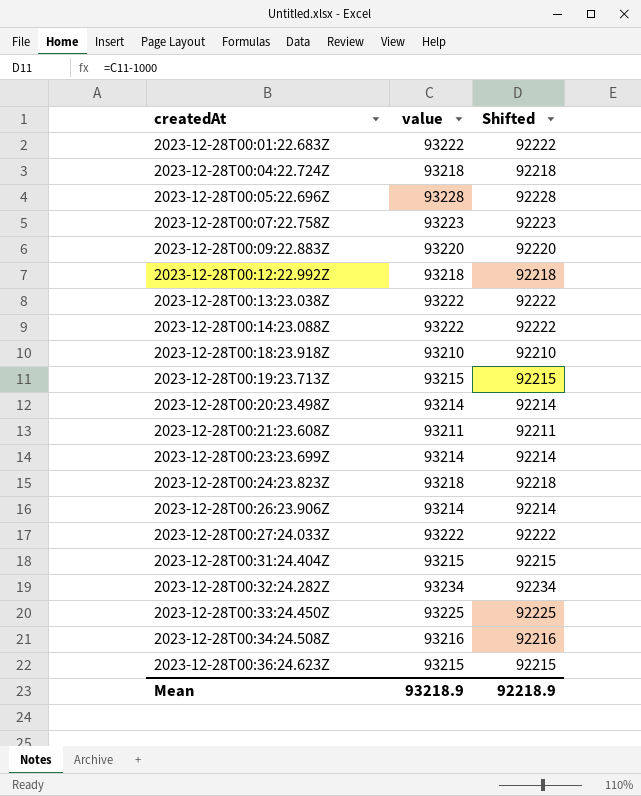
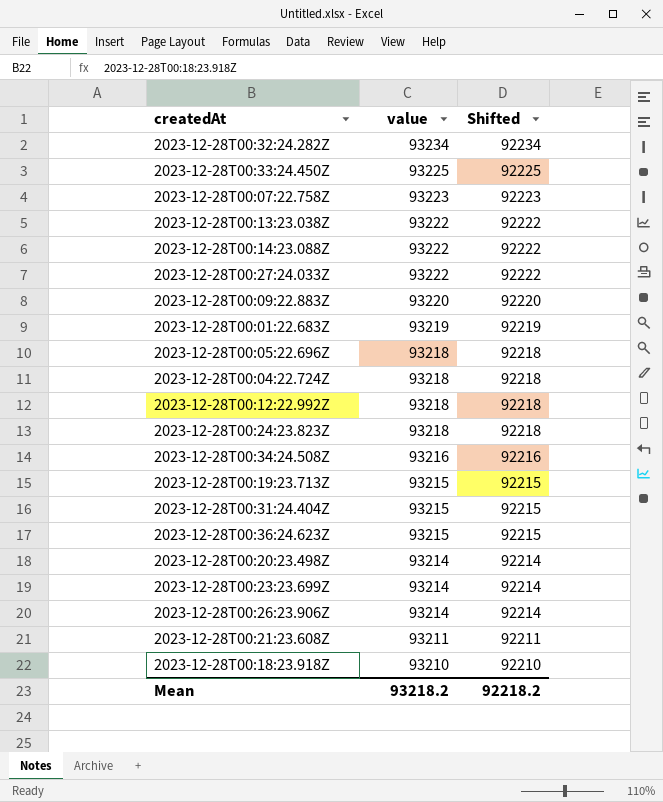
row order: createdAt ascending -> value descending
2023-12-28T00:01:22.683Z | value: 93222 -> 93219
2023-12-28T00:01:22.683Z | Shifted: 92222 -> 92219
2023-12-28T00:05:22.696Z | value: 93228 -> 93218
2023-12-28T00:05:22.696Z | Shifted: 92228 -> 92218
Mean | value: 93218.9 -> 93218.2
Mean | Shifted: 92218.9 -> 92218.2

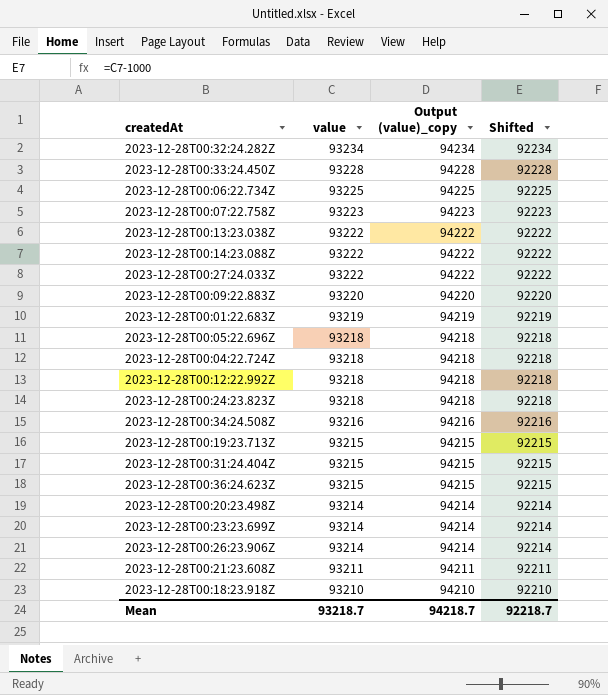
column Output (value)_copy | formula: none -> [value] + 1000
2023-12-28T00:33:24.450Z | value: 93225 -> 93228
2023-12-28T00:33:24.450Z | Shifted: 92225 -> 92228
row 2023-12-28T00:06:22.734Z: none -> 93225 | 94225 | 92225
Mean | value: 93218.2 -> 93218.7
Mean | Shifted: 92218.2 -> 92218.7

